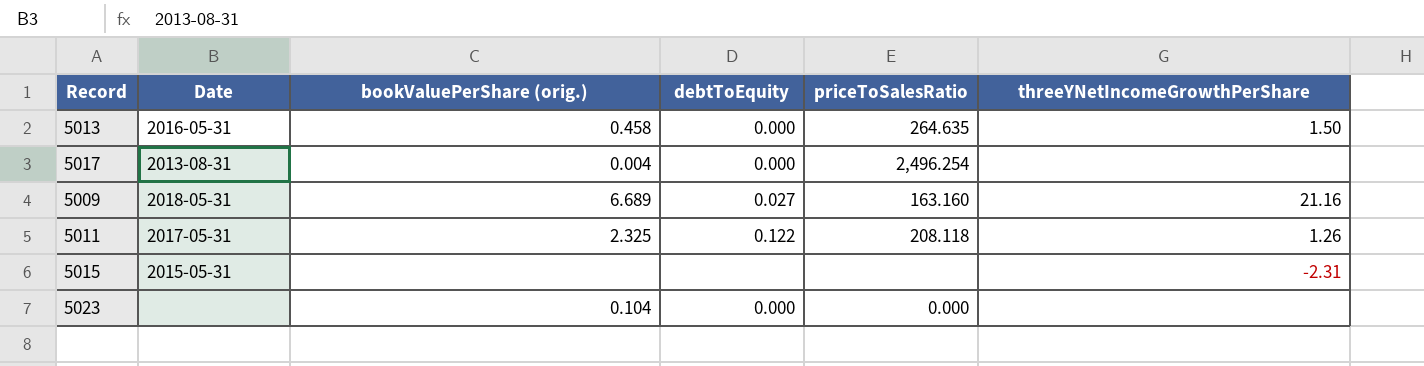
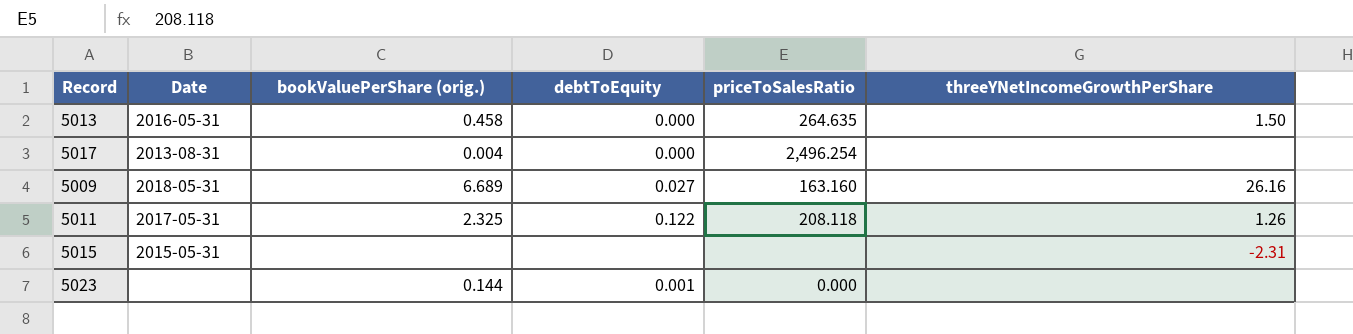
5009 | threeYNetIncomeGrowthPerShare: 21.16 -> 26.16
5023 | bookValuePerShare (orig.): 0.104 -> 0.144
5023 | debtToEquity: 0.000 -> 0.001

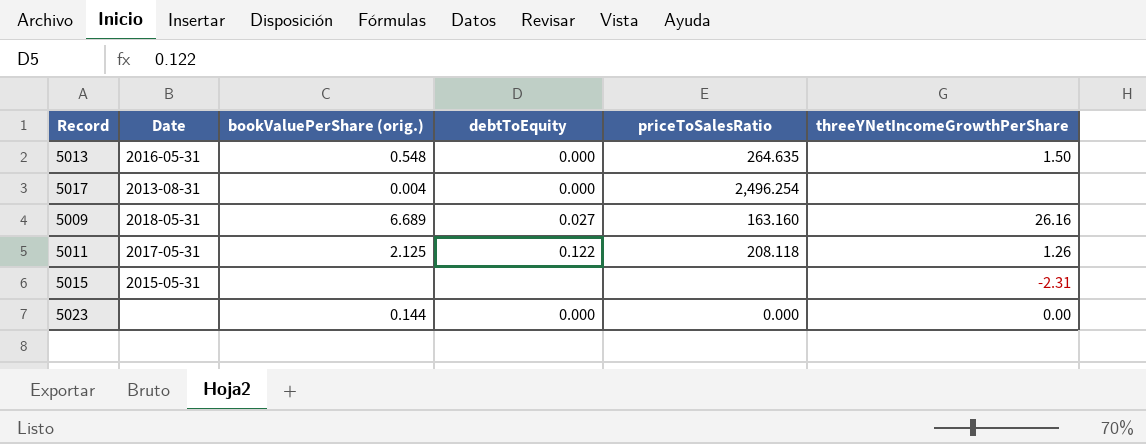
5013 | bookValuePerShare (orig.): 0.458 -> 0.548
5011 | bookValuePerShare (orig.): 2.325 -> 2.125
5023 | debtToEquity: 0.001 -> 0.000
5023 | threeYNetIncomeGrowthPerShare: none -> 0.00

